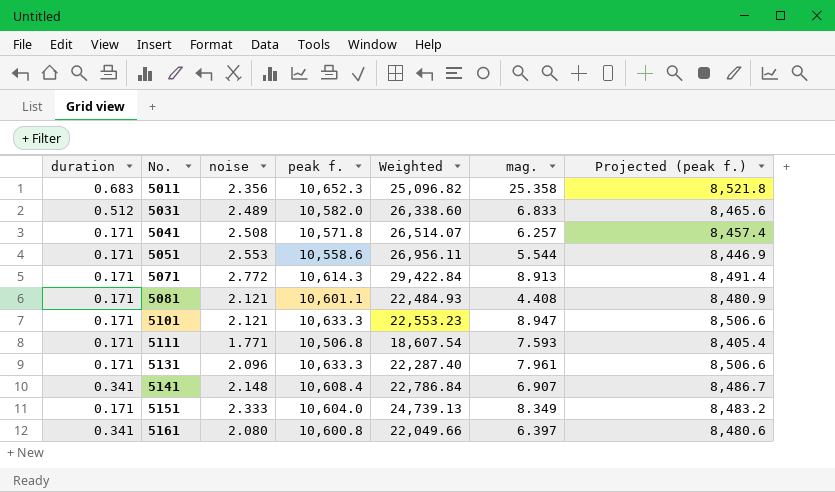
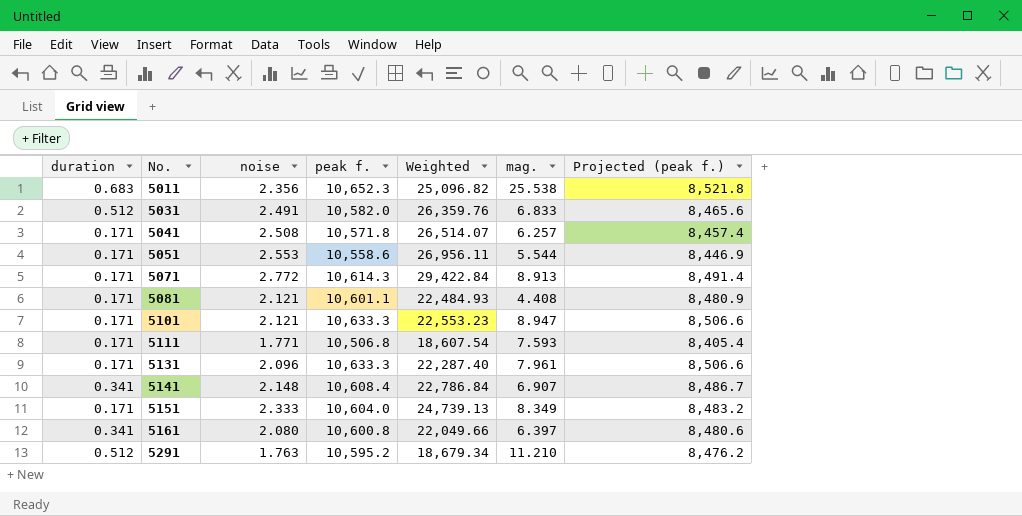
5011 | mag.: 25.358 -> 25.538
5031 | noise: 2.489 -> 2.491
5031 | Weighted: 26,338.60 -> 26,359.76
row 5291: none -> 0.512 | 1.763 | 10,595.2 | 18,679.34 | 11.210 | 8,476.2

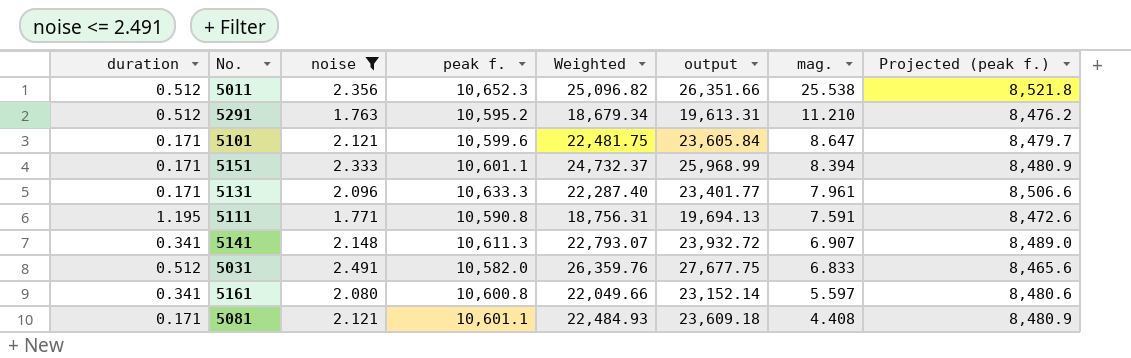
filter: none -> noise <= 2.491
row order: No. ascending -> mag. descending
column output | formula: none -> [Weighted] * 1.05
5011 | duration: 0.683 -> 0.512
5101 | peak f.: 10,633.3 -> 10,599.6
5101 | Weighted: 22,553.23 -> 22,481.75
5101 | mag.: 8.947 -> 8.647
5101 | Projected (peak f.): 8,506.6 -> 8,479.7
5151 | peak f.: 10,604.0 -> 10,601.1
5151 | Weighted: 24,739.13 -> 24,732.37
5151 | mag.: 8.349 -> 8.394
5151 | Projected (peak f.): 8,483.2 -> 8,480.9
5111 | duration: 0.171 -> 1.195
5111 | peak f.: 10,506.8 -> 10,590.8
5111 | Weighted: 18,607.54 -> 18,756.31
5111 | mag.: 7.593 -> 7.591
5111 | Projected (peak f.): 8,405.4 -> 8,472.6
5141 | peak f.: 10,608.4 -> 10,611.3
5141 | Weighted: 22,786.84 -> 22,793.07
5141 | Projected (peak f.): 8,486.7 -> 8,489.0
5161 | mag.: 6.397 -> 5.597

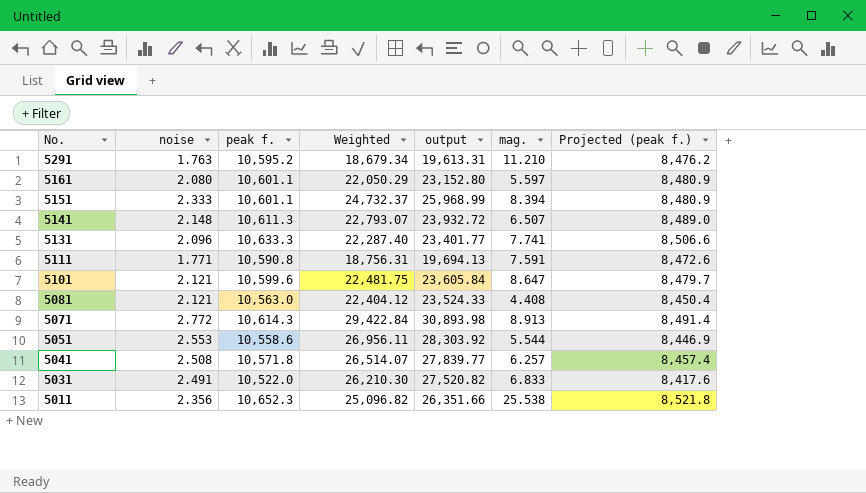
filter: noise <= 2.491 -> none
row order: mag. descending -> No. descending
column duration | position: 1 -> none
5161 | peak f.: 10,600.8 -> 10,601.1
5161 | Weighted: 22,049.66 -> 22,050.29
5161 | output: 23,152.14 -> 23,152.80
5161 | Projected (peak f.): 8,480.6 -> 8,480.9
5141 | mag.: 6.907 -> 6.507
5131 | mag.: 7.961 -> 7.741
5081 | peak f.: 10,601.1 -> 10,563.0
5081 | Weighted: 22,484.93 -> 22,404.12
5081 | output: 23,609.18 -> 23,524.33
5081 | Projected (peak f.): 8,480.9 -> 8,450.4
5031 | peak f.: 10,582.0 -> 10,522.0
5031 | Weighted: 26,359.76 -> 26,210.30
5031 | output: 27,677.75 -> 27,520.82
5031 | Projected (peak f.): 8,465.6 -> 8,417.6

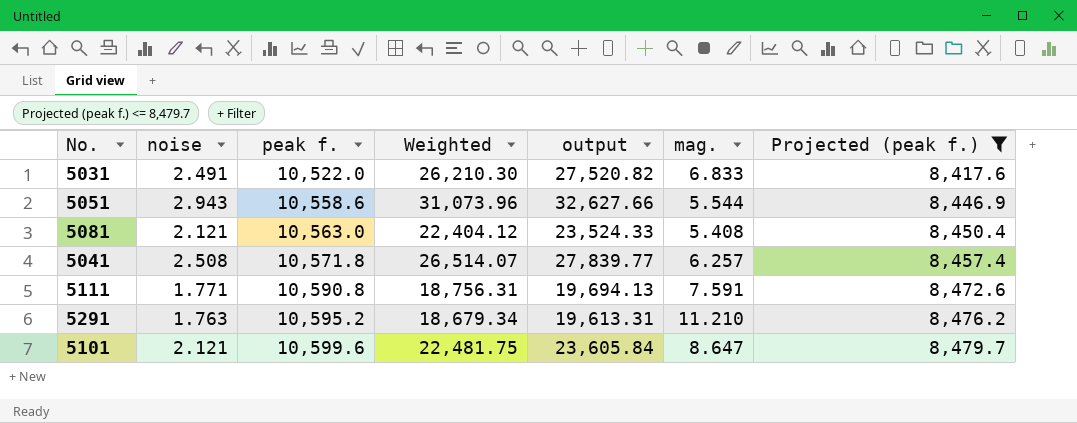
filter: none -> Projected (peak f.) <= 8,479.7
row order: No. descending -> peak f. ascending
5051 | noise: 2.553 -> 2.943
5051 | Weighted: 26,956.11 -> 31,073.96
5051 | output: 28,303.92 -> 32,627.66
5081 | mag.: 4.408 -> 5.408

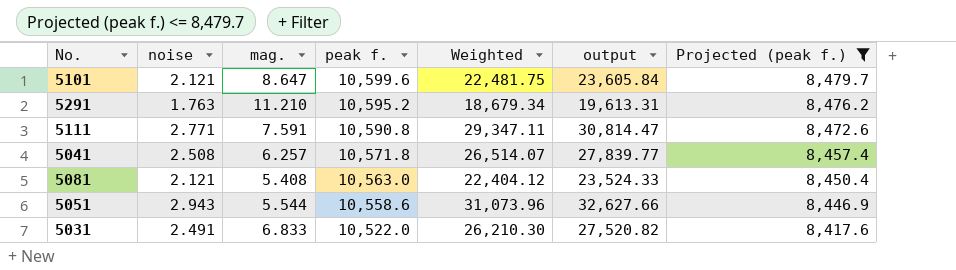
row order: peak f. ascending -> peak f. descending
column mag. | position: 6 -> 3
5111 | noise: 1.771 -> 2.771
5111 | Weighted: 18,756.31 -> 29,347.11
5111 | output: 19,694.13 -> 30,814.47

